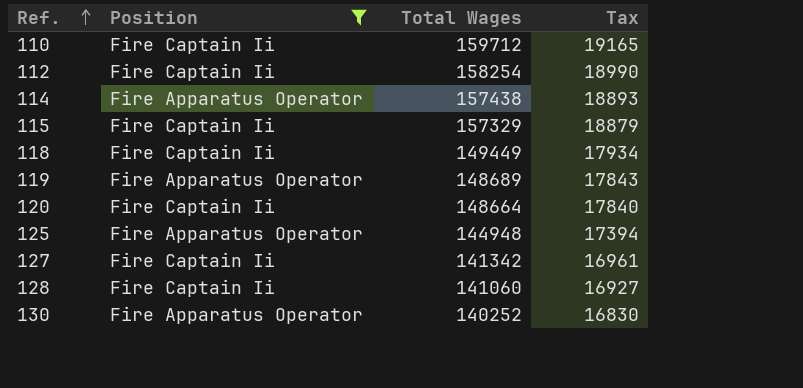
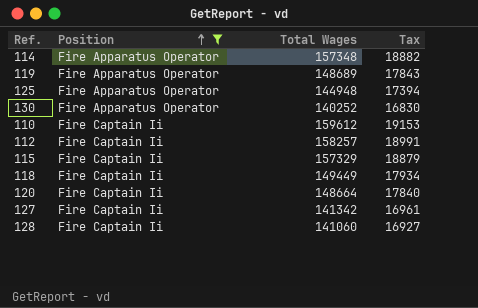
row order: Ref. ascending -> Position ascending
114 | Total Wages: 157438 -> 157348
114 | Tax: 18893 -> 18882
110 | Total Wages: 159712 -> 159612
110 | Tax: 19165 -> 19153
112 | Total Wages: 158254 -> 158257
112 | Tax: 18990 -> 18991

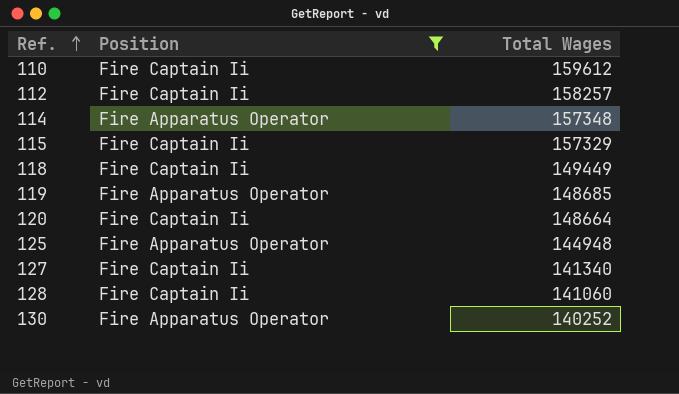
row order: Position ascending -> Ref. ascending
column Tax | formula: [Total Wages] * 0.12 -> none
119 | Total Wages: 148689 -> 148685
127 | Total Wages: 141342 -> 141340

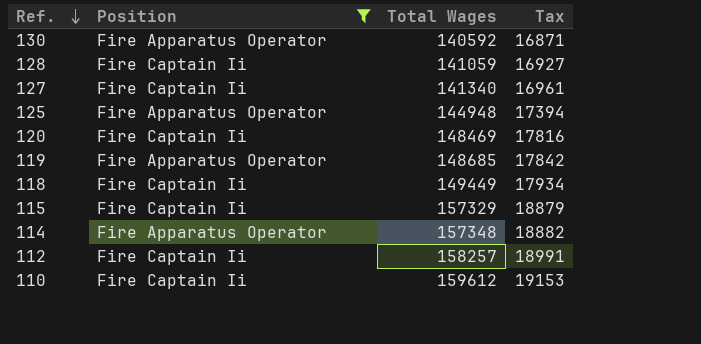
row order: Ref. ascending -> Ref. descending
column Tax | formula: none -> [Total Wages] * 0.12
130 | Total Wages: 140252 -> 140592
128 | Total Wages: 141060 -> 141059
120 | Total Wages: 148664 -> 148469

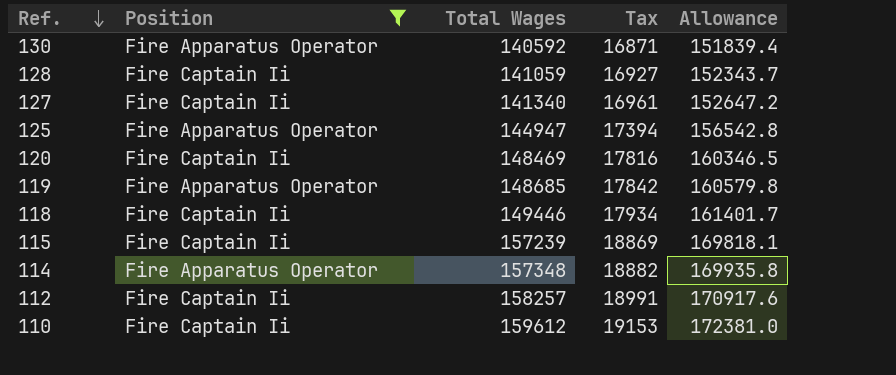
column Allowance | formula: none -> [Total Wages] * 1.08
125 | Total Wages: 144948 -> 144947
118 | Total Wages: 149449 -> 149446
115 | Total Wages: 157329 -> 157239
115 | Tax: 18879 -> 18869

